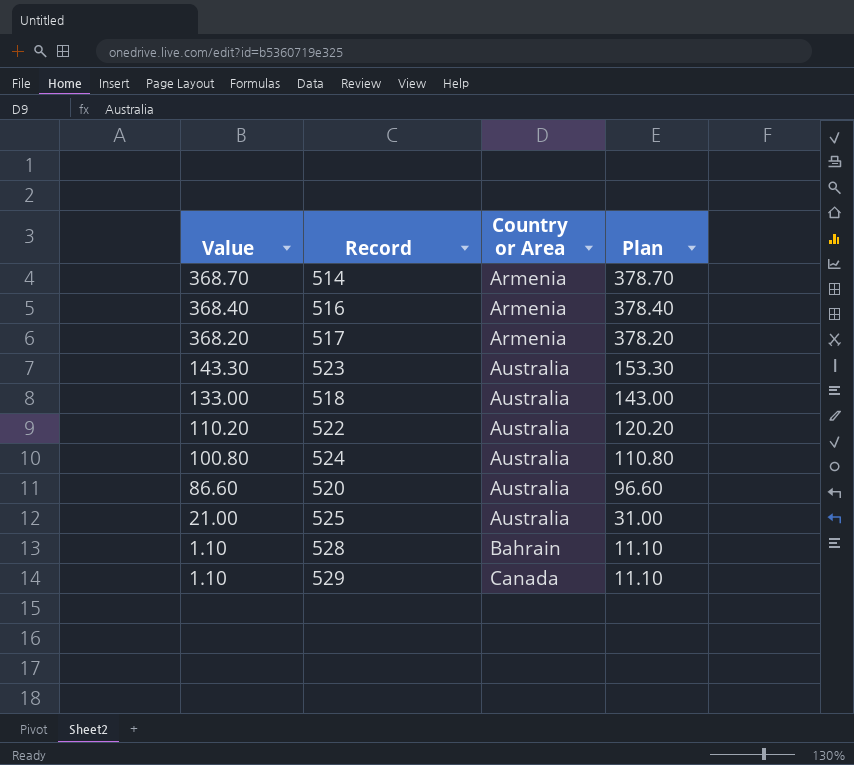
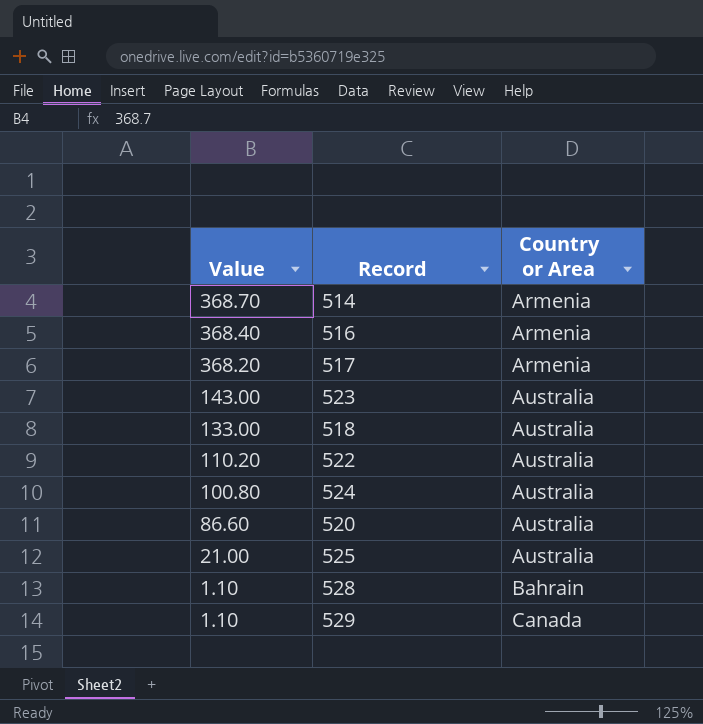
column Plan | formula: [Value] + 10 -> none
523 | Value: 143.30 -> 143.00

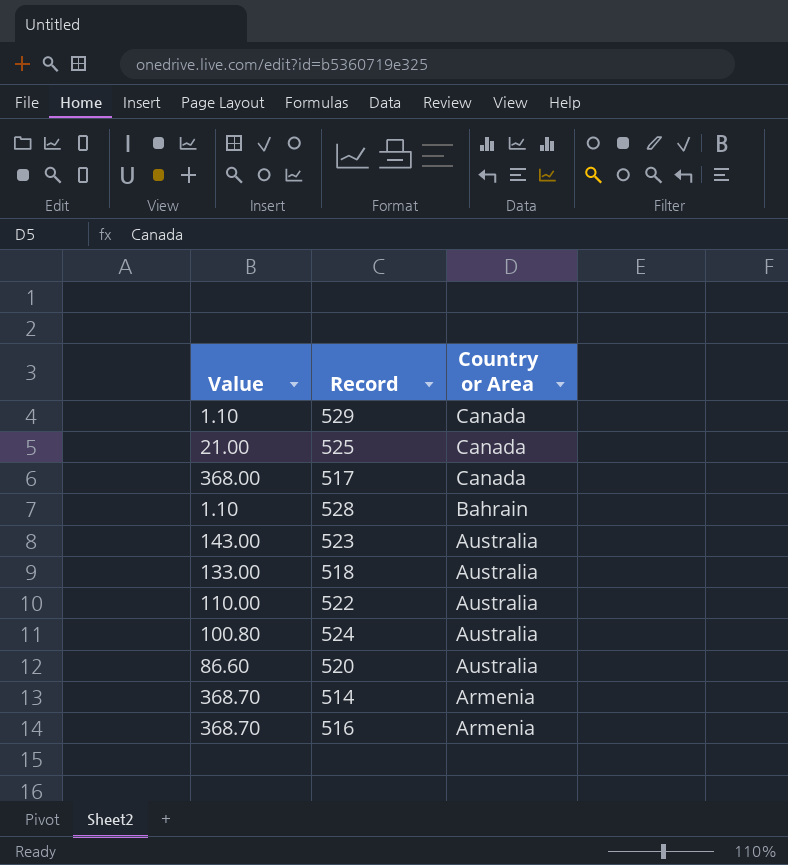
row order: Value descending -> Country or Area descending
525 | Country or Area: Australia -> Canada
517 | Value: 368.20 -> 368.00
517 | Country or Area: Armenia -> Canada
522 | Value: 110.20 -> 110.00
516 | Value: 368.40 -> 368.70

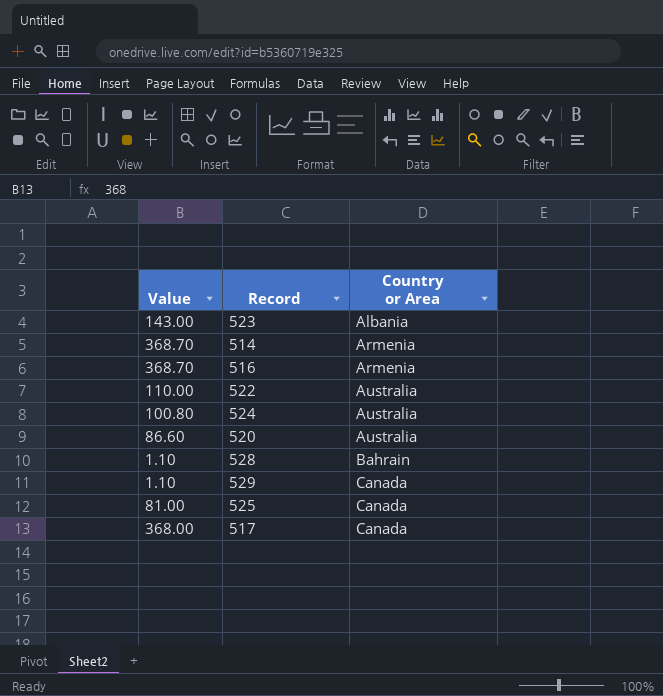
row order: Country or Area descending -> Country or Area ascending
row 518: 133.00 | Australia -> none
523 | Country or Area: Australia -> Albania
525 | Value: 21.00 -> 81.00

